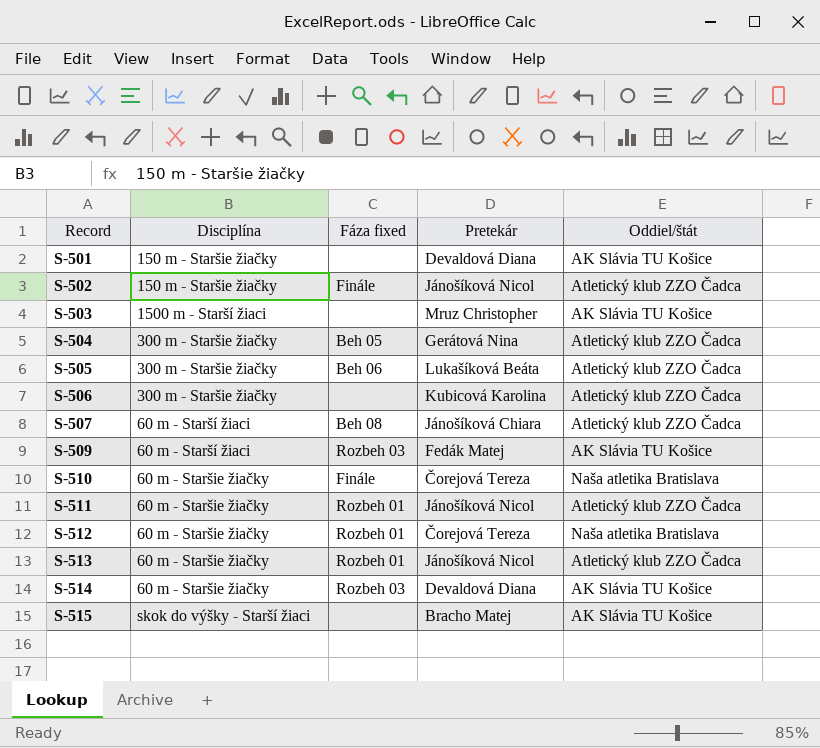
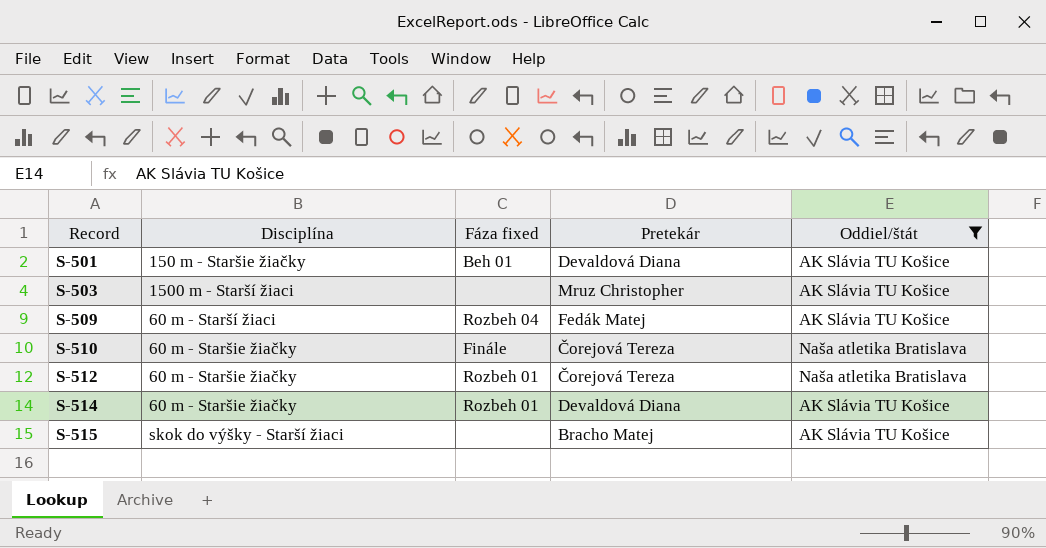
filter: none -> Oddiel/štát != Atletický klub ZZO Čadca
S-501 | Fáza fixed: none -> Beh 01
S-509 | Fáza fixed: Rozbeh 03 -> Rozbeh 04
S-514 | Fáza fixed: Rozbeh 03 -> Rozbeh 01

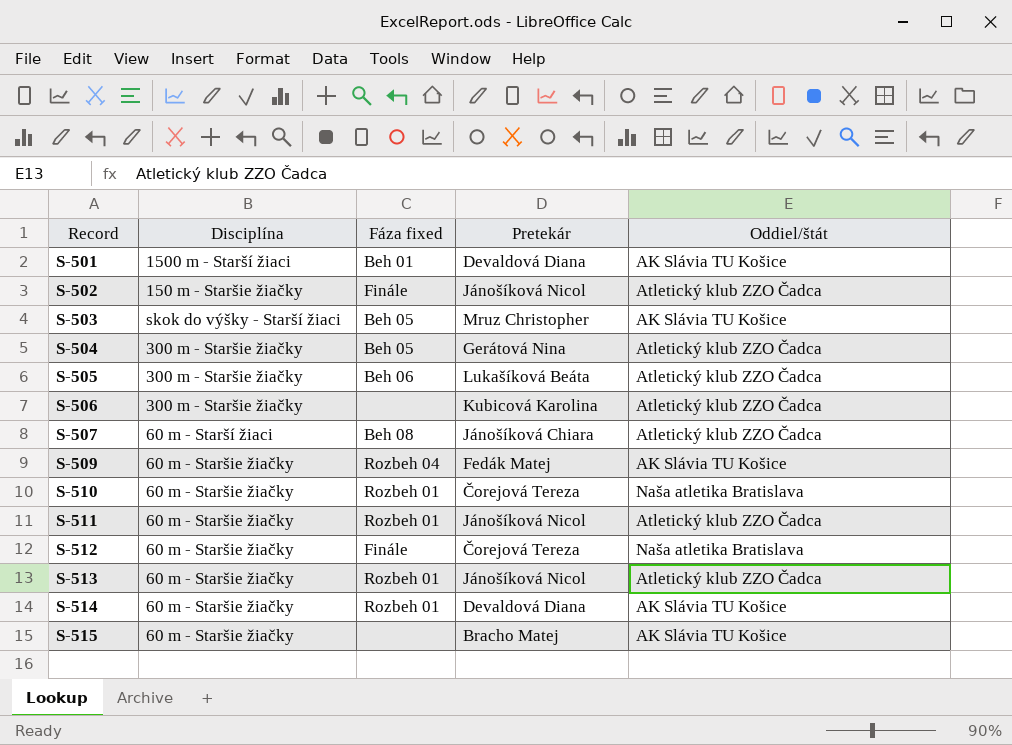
filter: Oddiel/štát != Atletický klub ZZO Čadca -> none
S-501 | Disciplína: 150 m - Staršie žiačky -> 1500 m - Starší žiaci
S-503 | Disciplína: 1500 m - Starší žiaci -> skok do výšky - Starší žiaci
S-503 | Fáza fixed: none -> Beh 05
S-509 | Disciplína: 60 m - Starší žiaci -> 60 m - Staršie žiačky
S-510 | Fáza fixed: Finále -> Rozbeh 01
S-512 | Fáza fixed: Rozbeh 01 -> Finále
S-515 | Disciplína: skok do výšky - Starší žiaci -> 60 m - Staršie žiačky

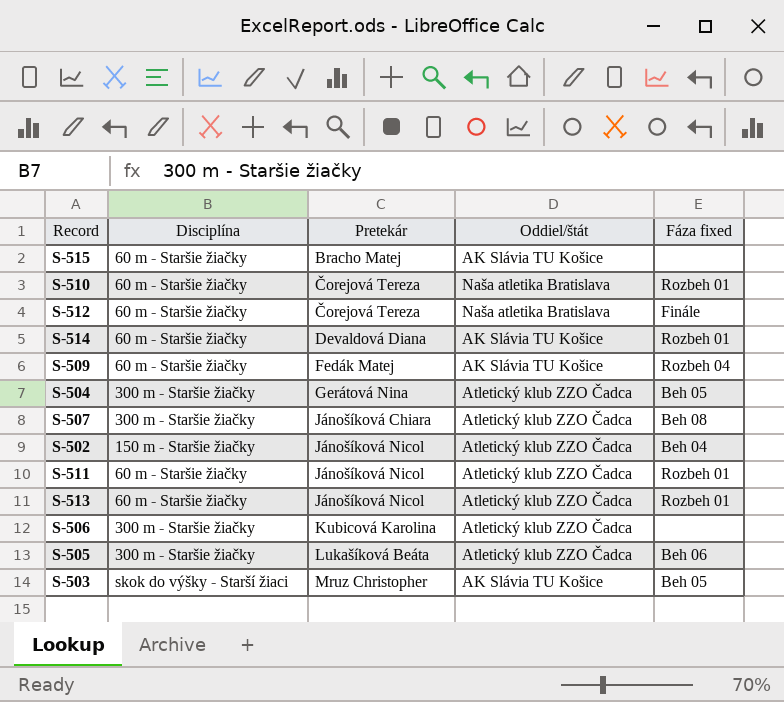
row order: Record ascending -> Pretekár ascending
column Fáza fixed | position: 3 -> 5
row S-501: 1500 m - Starší žiaci | Beh 01 | Devaldová Diana | AK Slávia TU Košice -> none
S-507 | Disciplína: 60 m - Starší žiaci -> 300 m - Staršie žiačky
S-502 | Fáza fixed: Finále -> Beh 04

